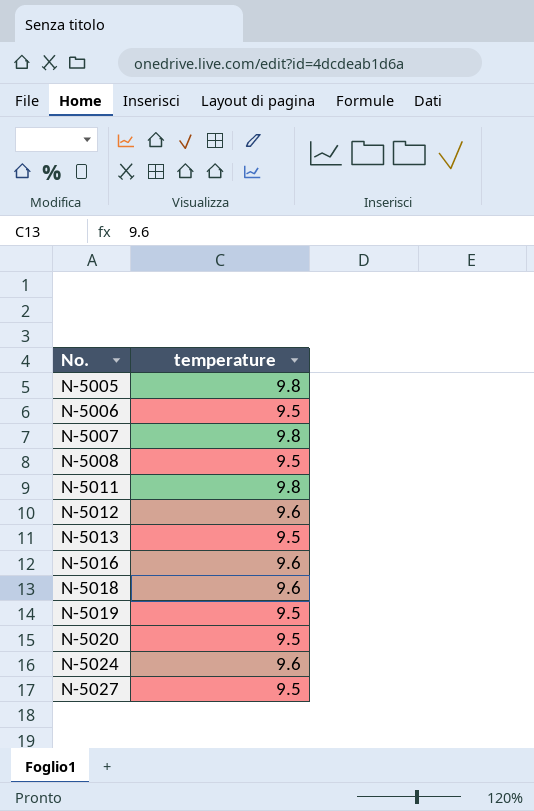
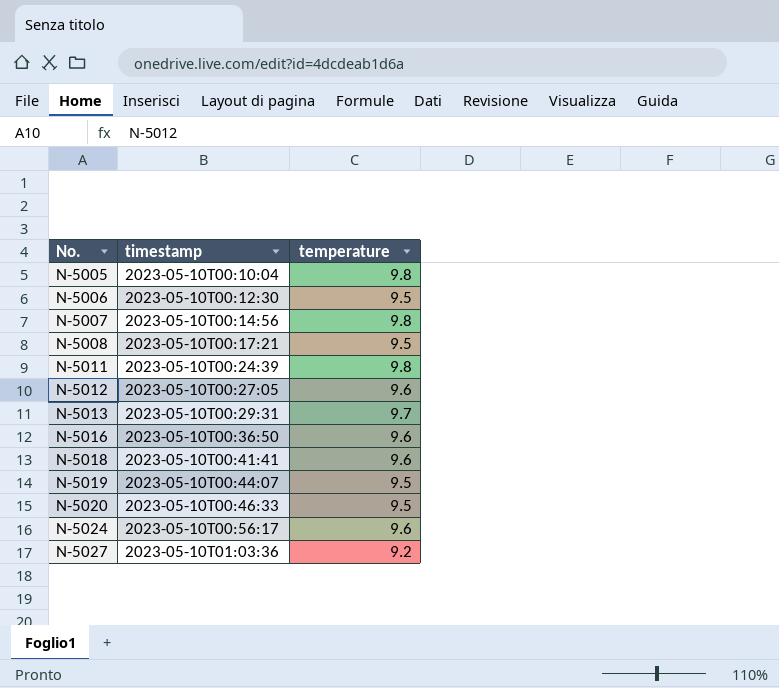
column timestamp | position: none -> 2
N-5013 | temperature: 9.5 -> 9.7
N-5027 | temperature: 9.5 -> 9.2

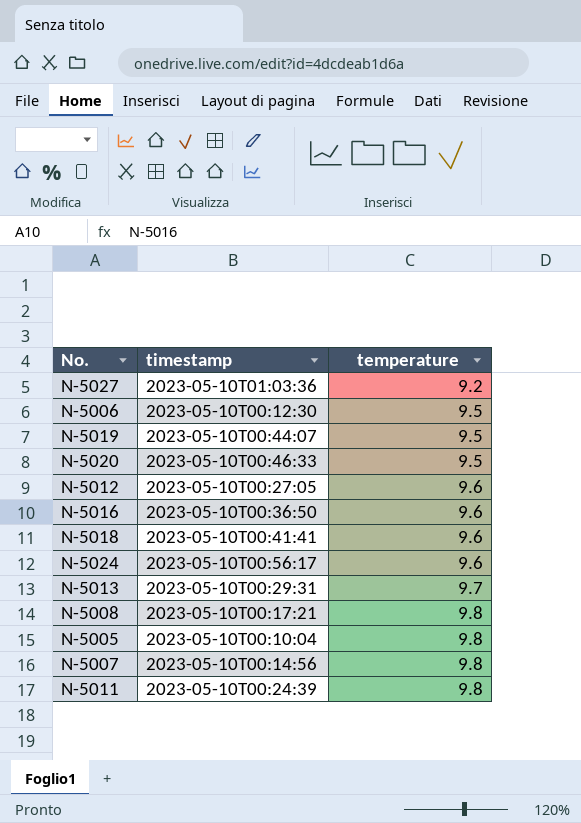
row order: No. ascending -> temperature ascending
N-5008 | temperature: 9.5 -> 9.8

